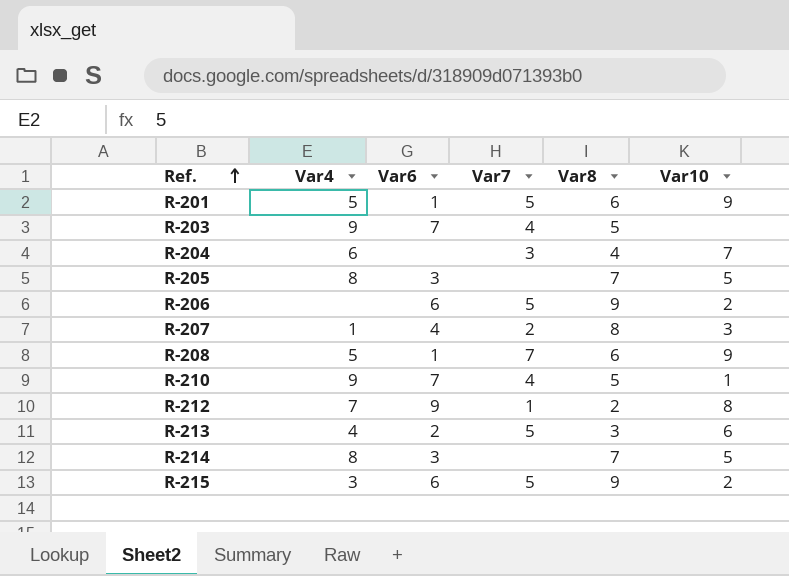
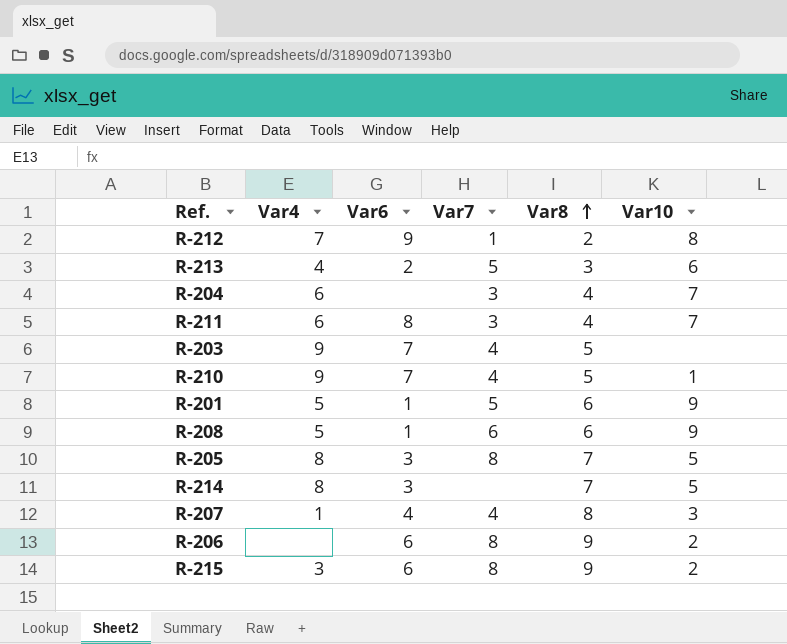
row order: Ref. ascending -> Var8 ascending
row R-211: none -> 6 | 8 | 3 | 4 | 7
R-208 | Var7: 7 -> 6
R-205 | Var7: none -> 8
R-207 | Var7: 2 -> 4
R-206 | Var7: 5 -> 8
R-215 | Var7: 5 -> 8

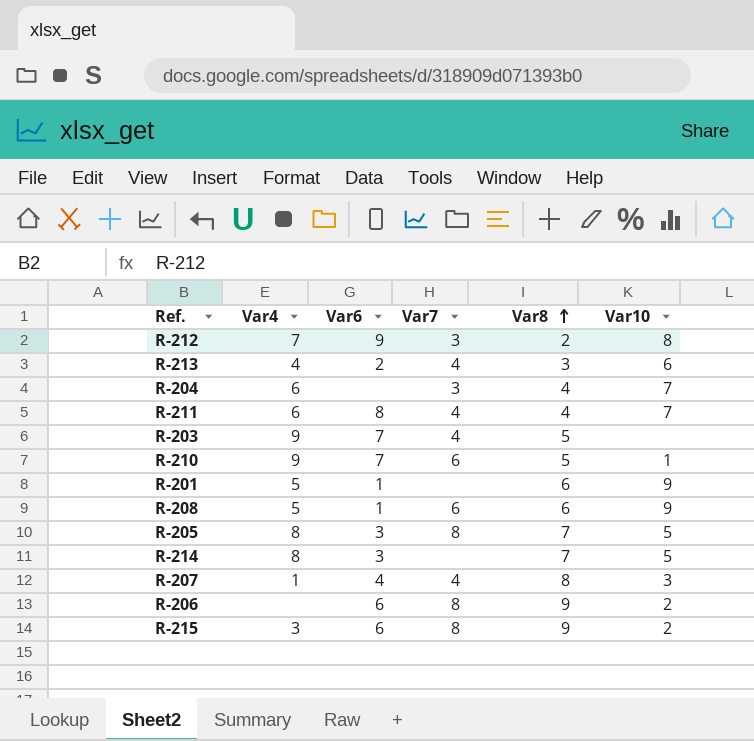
R-212 | Var7: 1 -> 3
R-213 | Var7: 5 -> 4
R-211 | Var7: 3 -> 4
R-210 | Var7: 4 -> 6
R-201 | Var7: 5 -> none

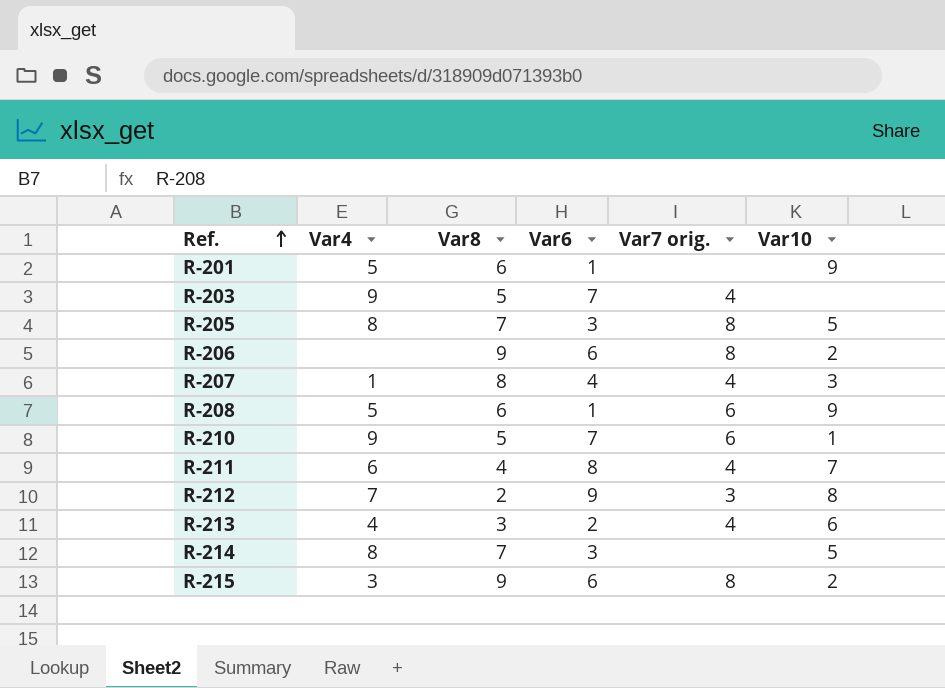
row order: Var8 ascending -> Ref. ascending
column Var8 | position: 5 -> 3
column name: Var7 -> Var7 orig.
row R-204: 6 | none | 3 | 4 | 7 -> none

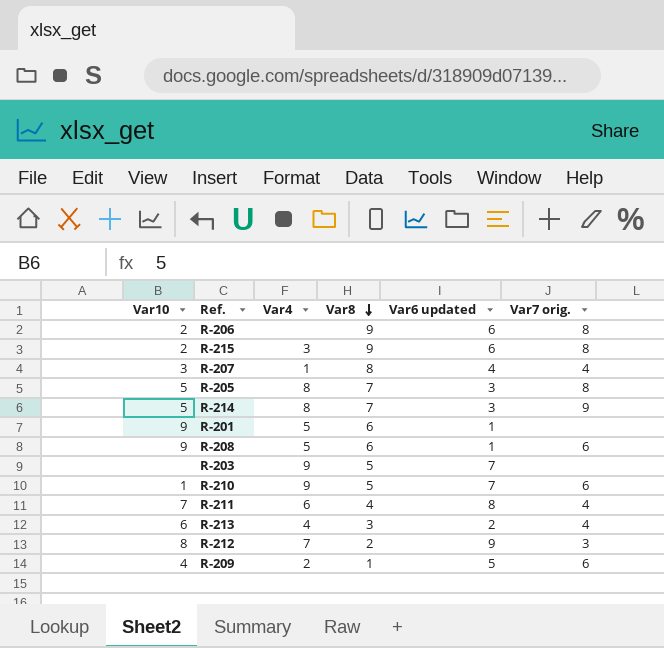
row order: Ref. ascending -> Var8 descending
column Var10 | position: 6 -> 1
column name: Var6 -> Var6 updated
R-214 | Var7 orig.: none -> 9
R-203 | Var7 orig.: 4 -> none
row R-209: none -> 4 | 2 | 1 | 5 | 6

